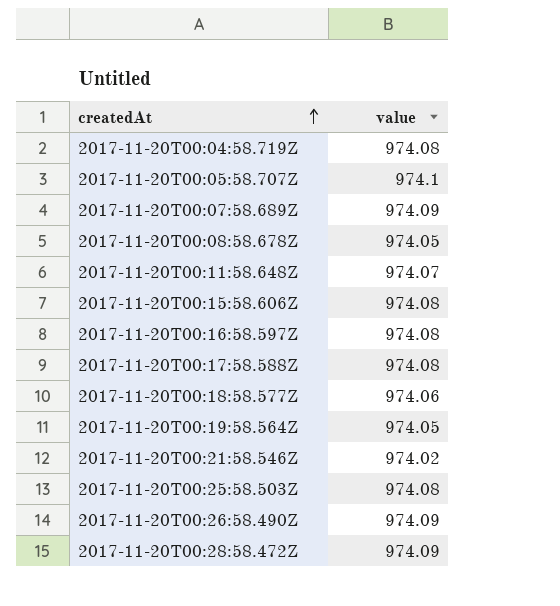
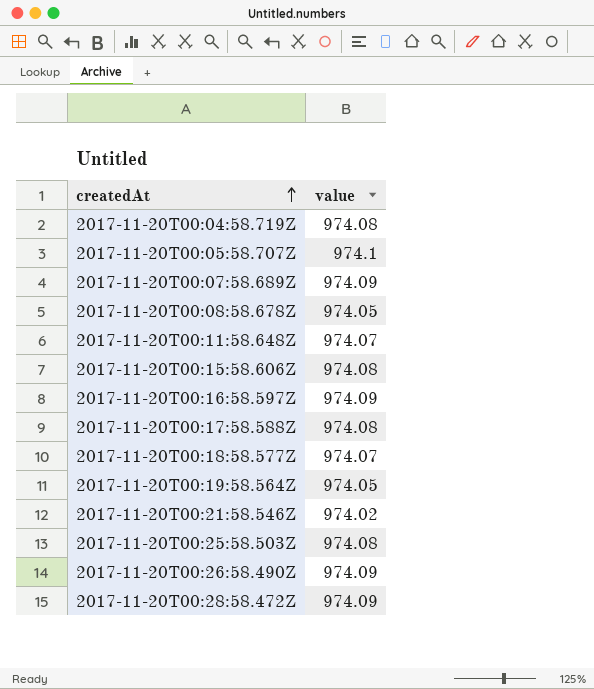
2017-11-20T00:16:58.597Z | value: 974.08 -> 974.09
2017-11-20T00:18:58.577Z | value: 974.06 -> 974.07

